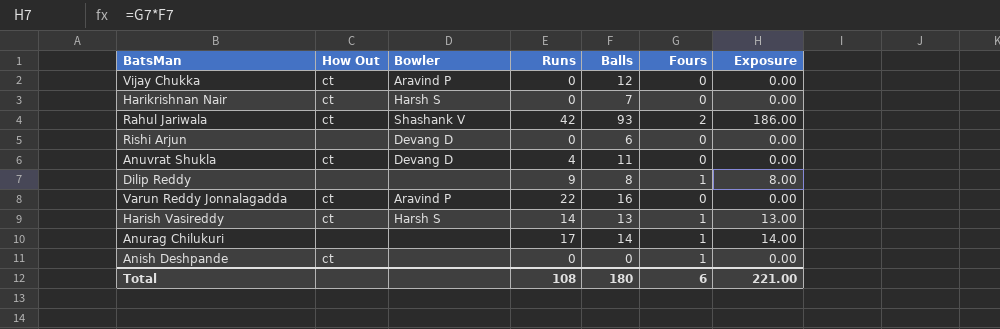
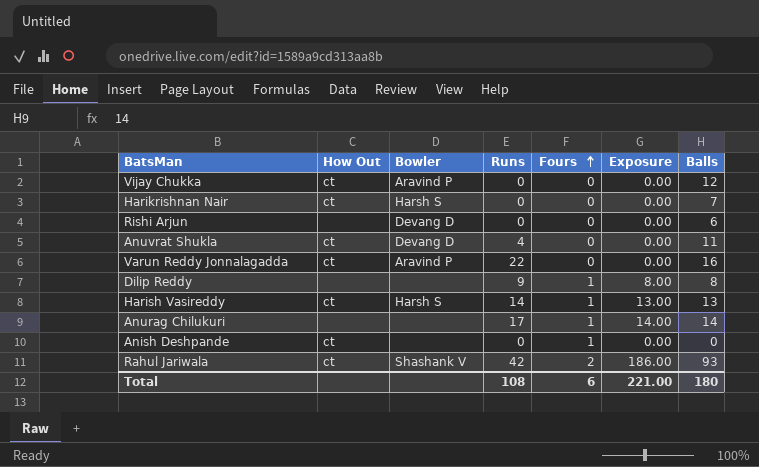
row order: none -> Fours ascending
column Balls | position: 5 -> 7

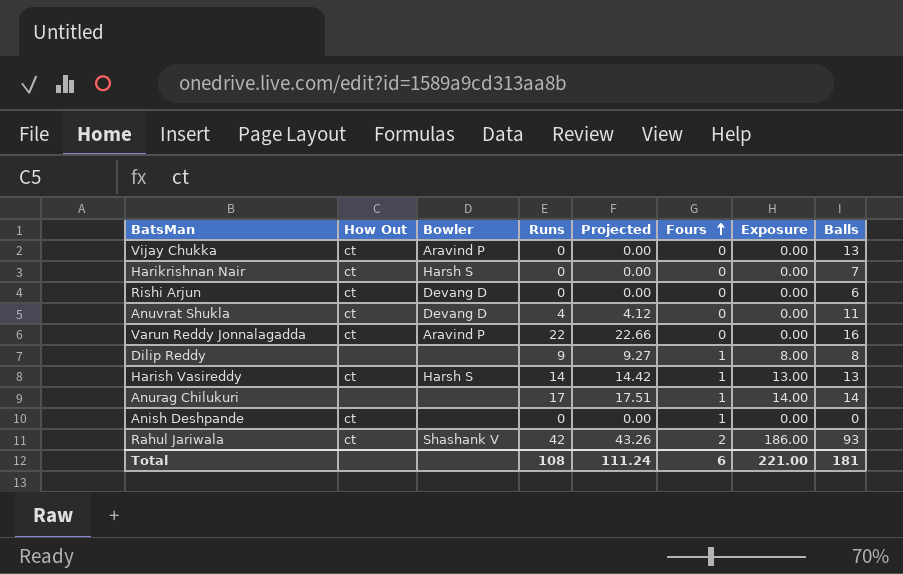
column Projected | formula: none -> [Runs] * 1.03
Vijay Chukka | Balls: 12 -> 13
Rishi Arjun | How Out: none -> ct
Total | Balls: 180 -> 181

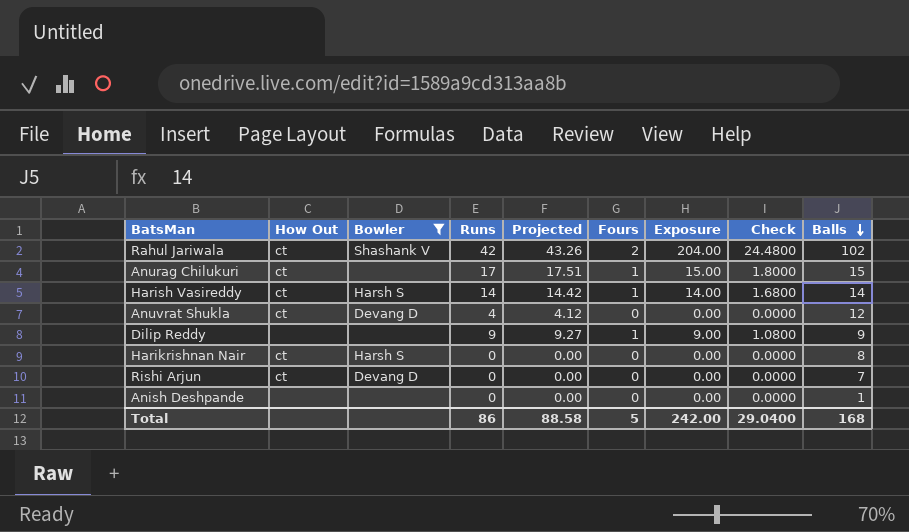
filter: none -> Bowler != Aravind P
row order: Fours ascending -> Balls descending
column Check | formula: none -> [Exposure] * 0.12
Rahul Jariwala | Exposure: 186.00 -> 204.00
Rahul Jariwala | Balls: 93 -> 102
Anurag Chilukuri | How Out: none -> ct
Anurag Chilukuri | Exposure: 14.00 -> 15.00
Anurag Chilukuri | Balls: 14 -> 15
Harish Vasireddy | Exposure: 13.00 -> 14.00
Harish Vasireddy | Balls: 13 -> 14
Anuvrat Shukla | Balls: 11 -> 12
Dilip Reddy | Exposure: 8.00 -> 9.00
Dilip Reddy | Balls: 8 -> 9
Harikrishnan Nair | Balls: 7 -> 8
Rishi Arjun | Balls: 6 -> 7
Anish Deshpande | How Out: ct -> none
Anish Deshpande | Fours: 1 -> 0
Anish Deshpande | Balls: 0 -> 1
Total | Runs: 108 -> 86
Total | Projected: 111.24 -> 88.58
Total | Fours: 6 -> 5
Total | Exposure: 221.00 -> 242.00
Total | Balls: 181 -> 168

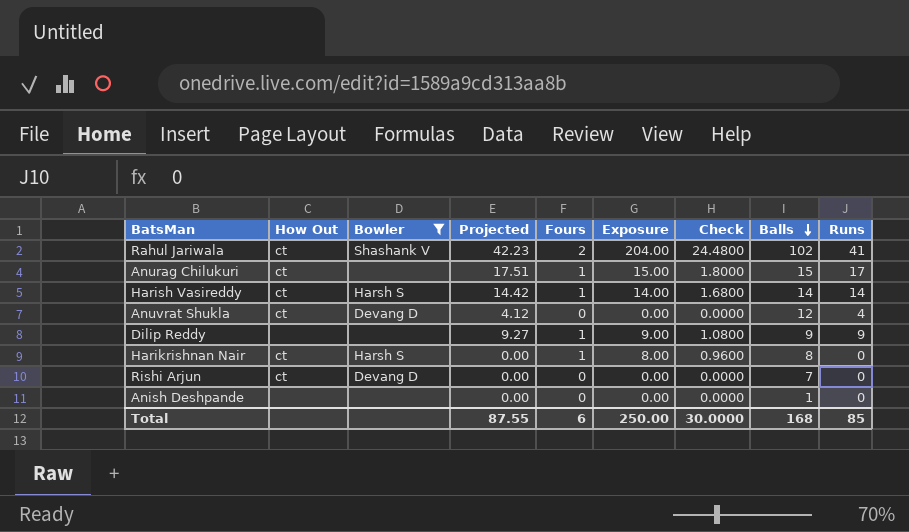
column Runs | position: 4 -> 9
Rahul Jariwala | Projected: 43.26 -> 42.23
Rahul Jariwala | Runs: 42 -> 41
Harikrishnan Nair | Fours: 0 -> 1
Harikrishnan Nair | Exposure: 0.00 -> 8.00
Harikrishnan Nair | Check: 0.0000 -> 0.9600
Total | Projected: 88.58 -> 87.55
Total | Fours: 5 -> 6
Total | Exposure: 242.00 -> 250.00
Total | Check: 29.0400 -> 30.0000
Total | Runs: 86 -> 85

